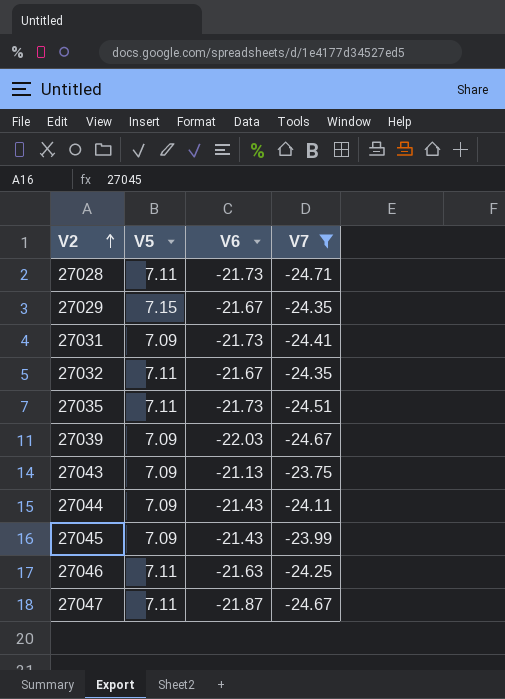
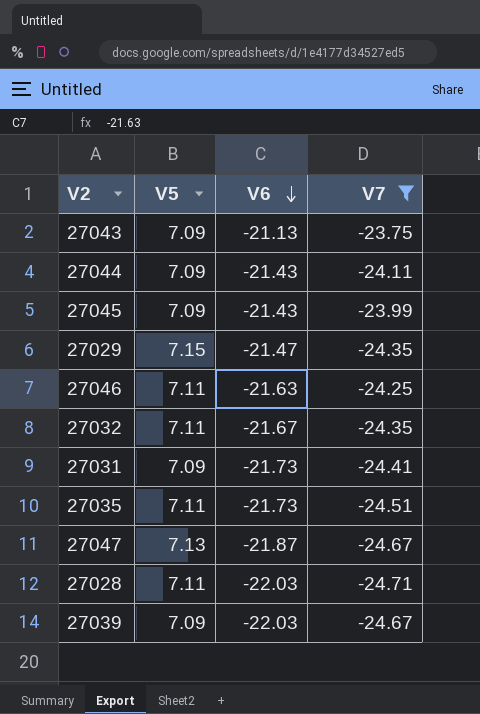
row order: V2 ascending -> V6 descending
27029 | V6: -21.67 -> -21.47
27047 | V5: 7.11 -> 7.13
27028 | V6: -21.73 -> -22.03

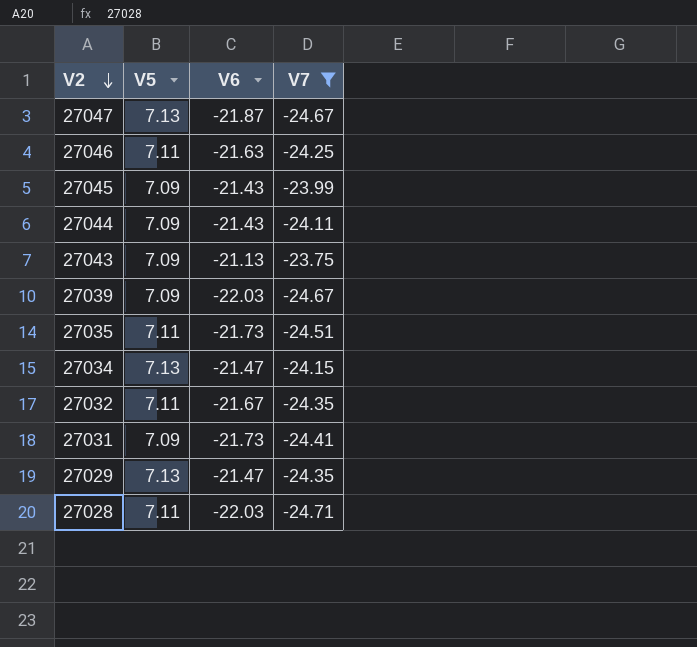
row order: V6 descending -> V2 descending
row 27034: none -> 7.13 | -21.47 | -24.15
27029 | V5: 7.15 -> 7.13

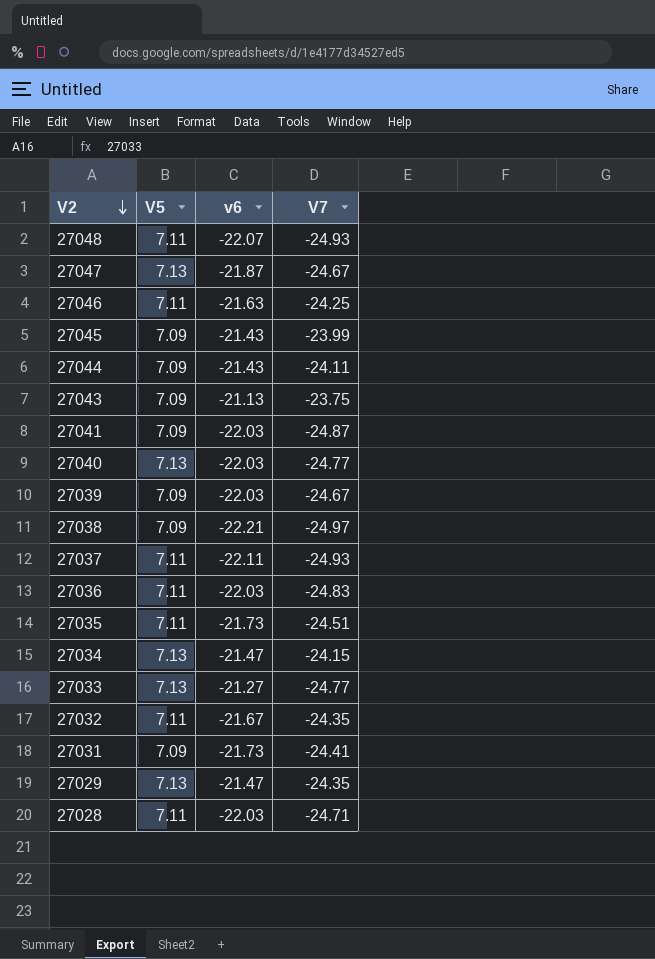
filter: V7 >= -24.71 -> none
column name: V6 -> v6

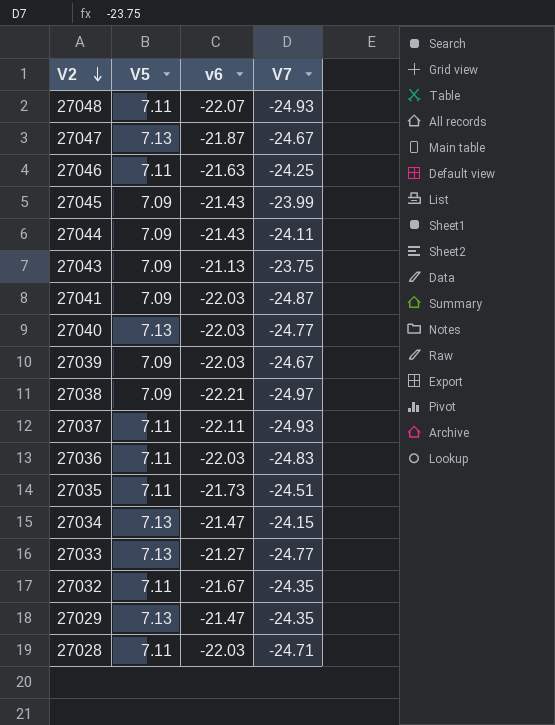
row 27031: 7.09 | -21.73 | -24.41 -> none

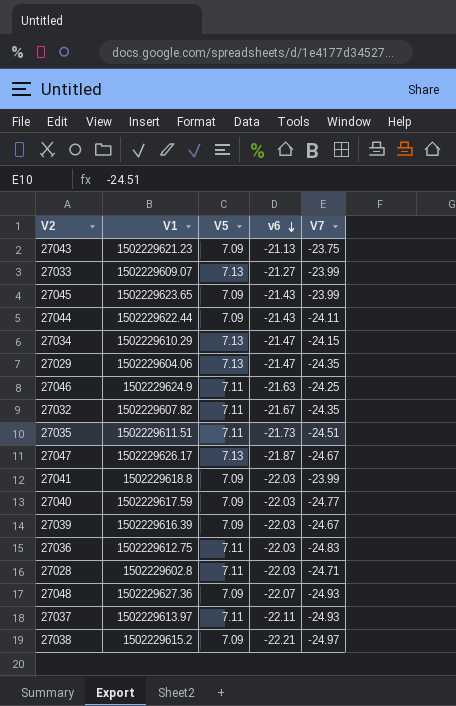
row order: V2 descending -> v6 descending
column V1 | position: none -> 2
27033 | V7: -24.77 -> -23.99
27041 | V7: -24.87 -> -23.99
27040 | V5: 7.13 -> 7.09
27048 | V5: 7.11 -> 7.09

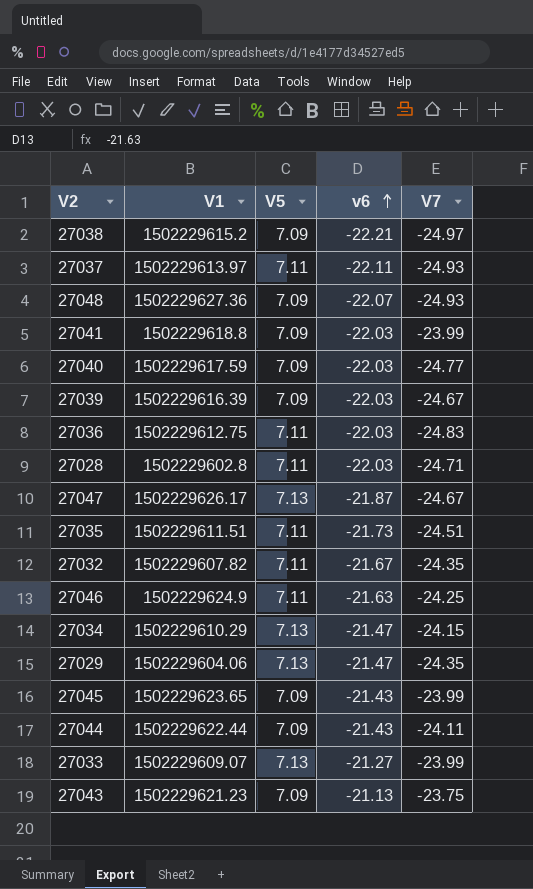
row order: v6 descending -> v6 ascending

